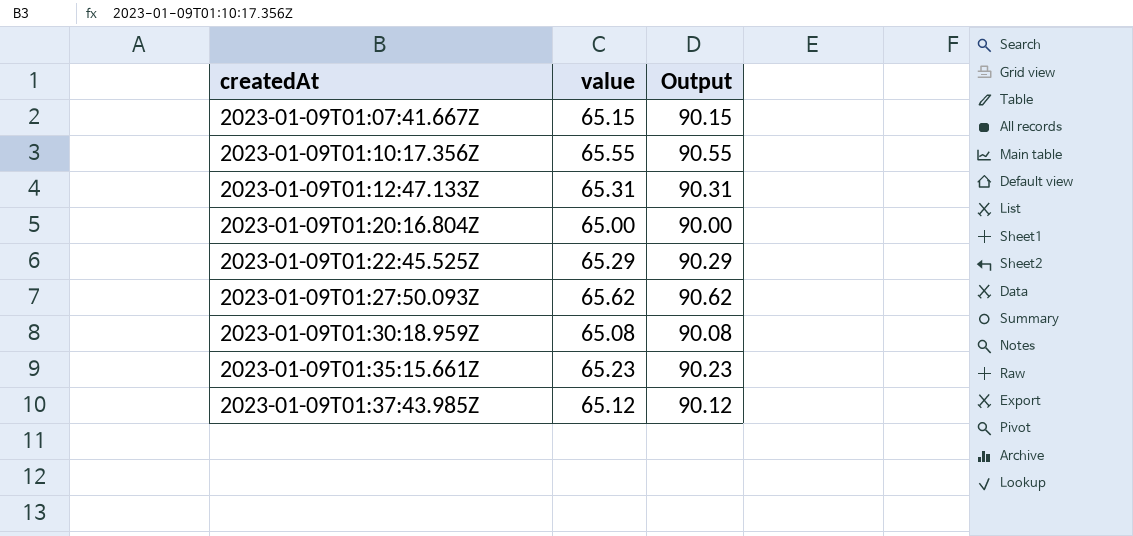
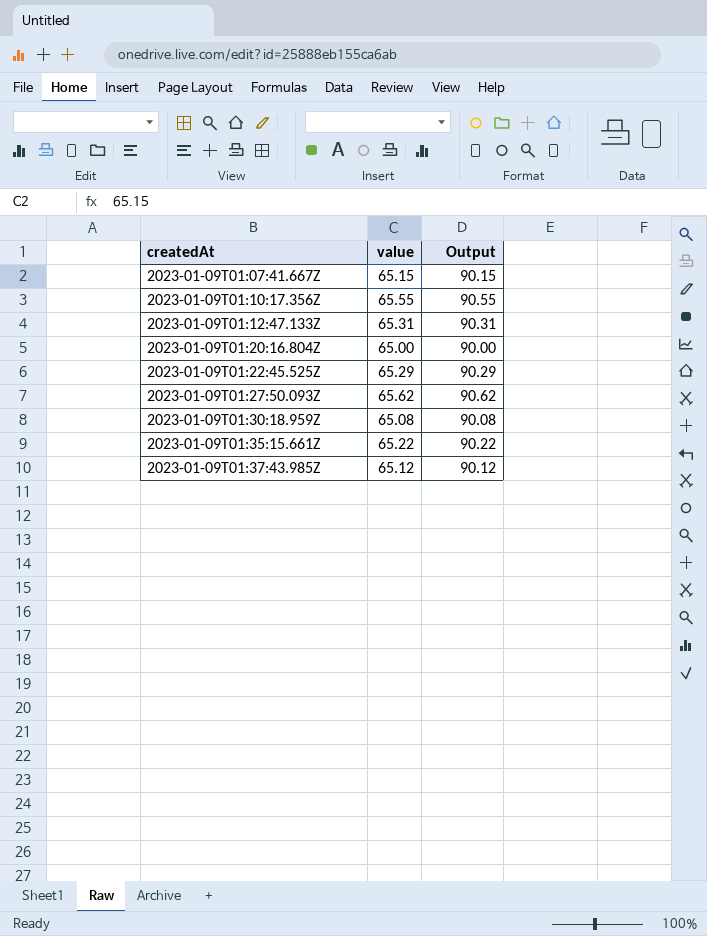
2023-01-09T01:35:15.661Z | value: 65.23 -> 65.22
2023-01-09T01:35:15.661Z | Output: 90.23 -> 90.22

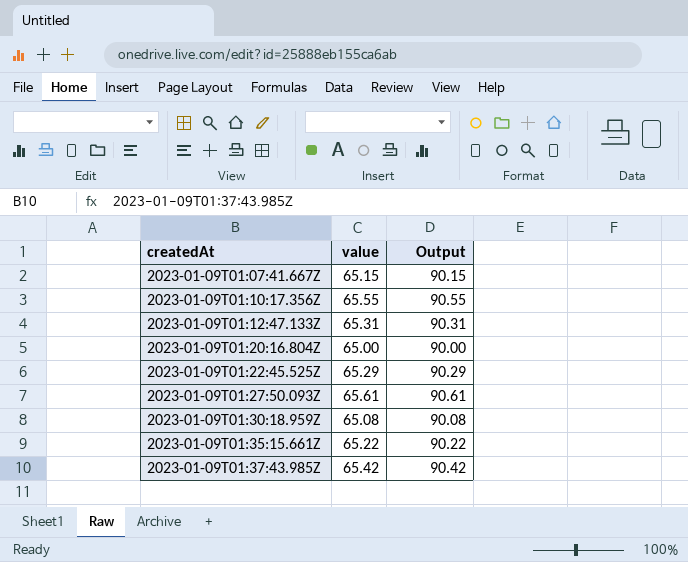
2023-01-09T01:27:50.093Z | value: 65.62 -> 65.61
2023-01-09T01:27:50.093Z | Output: 90.62 -> 90.61
2023-01-09T01:37:43.985Z | value: 65.12 -> 65.42
2023-01-09T01:37:43.985Z | Output: 90.12 -> 90.42

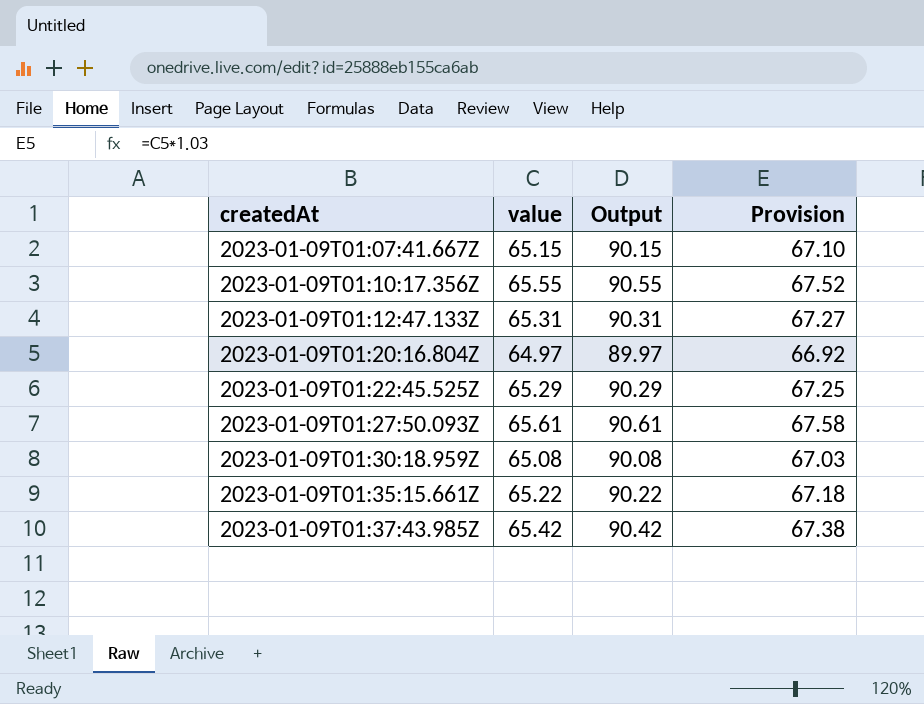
column Provision | formula: none -> [value] * 1.03
2023-01-09T01:20:16.804Z | value: 65.00 -> 64.97
2023-01-09T01:20:16.804Z | Output: 90.00 -> 89.97

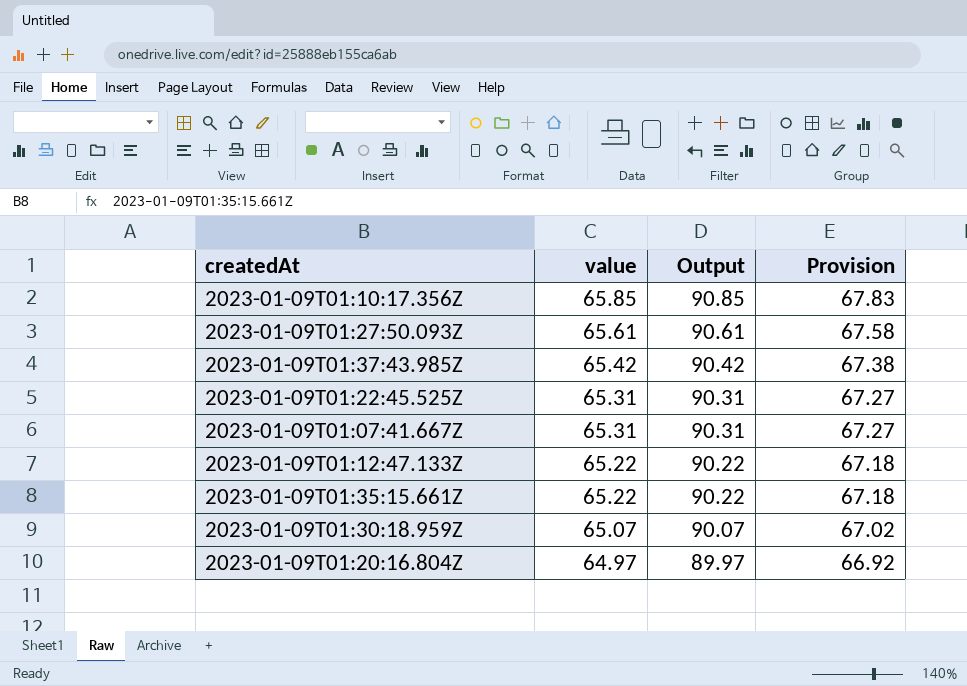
row order: createdAt ascending -> value descending
2023-01-09T01:10:17.356Z | value: 65.55 -> 65.85
2023-01-09T01:10:17.356Z | Output: 90.55 -> 90.85
2023-01-09T01:10:17.356Z | Provision: 67.52 -> 67.83
2023-01-09T01:22:45.525Z | value: 65.29 -> 65.31
2023-01-09T01:22:45.525Z | Output: 90.29 -> 90.31
2023-01-09T01:22:45.525Z | Provision: 67.25 -> 67.27
2023-01-09T01:07:41.667Z | value: 65.15 -> 65.31
2023-01-09T01:07:41.667Z | Output: 90.15 -> 90.31
2023-01-09T01:07:41.667Z | Provision: 67.10 -> 67.27
2023-01-09T01:12:47.133Z | value: 65.31 -> 65.22
2023-01-09T01:12:47.133Z | Output: 90.31 -> 90.22
2023-01-09T01:12:47.133Z | Provision: 67.27 -> 67.18
2023-01-09T01:30:18.959Z | value: 65.08 -> 65.07
2023-01-09T01:30:18.959Z | Output: 90.08 -> 90.07
2023-01-09T01:30:18.959Z | Provision: 67.03 -> 67.02

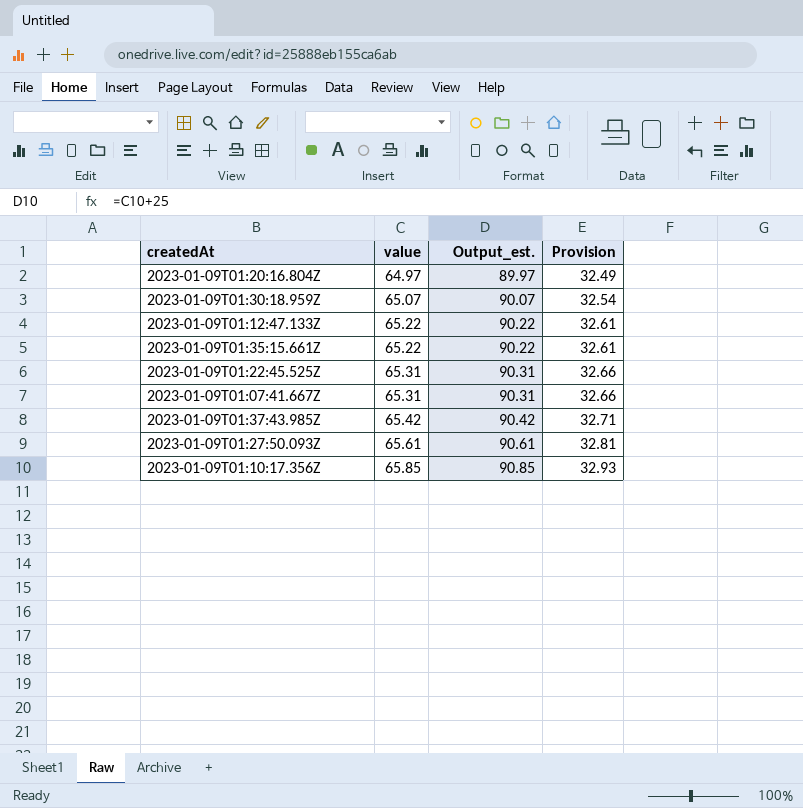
row order: value descending -> value ascending
column name: Output -> Output_est.
column Provision | formula: [value] * 1.03 -> [value] * 0.5

